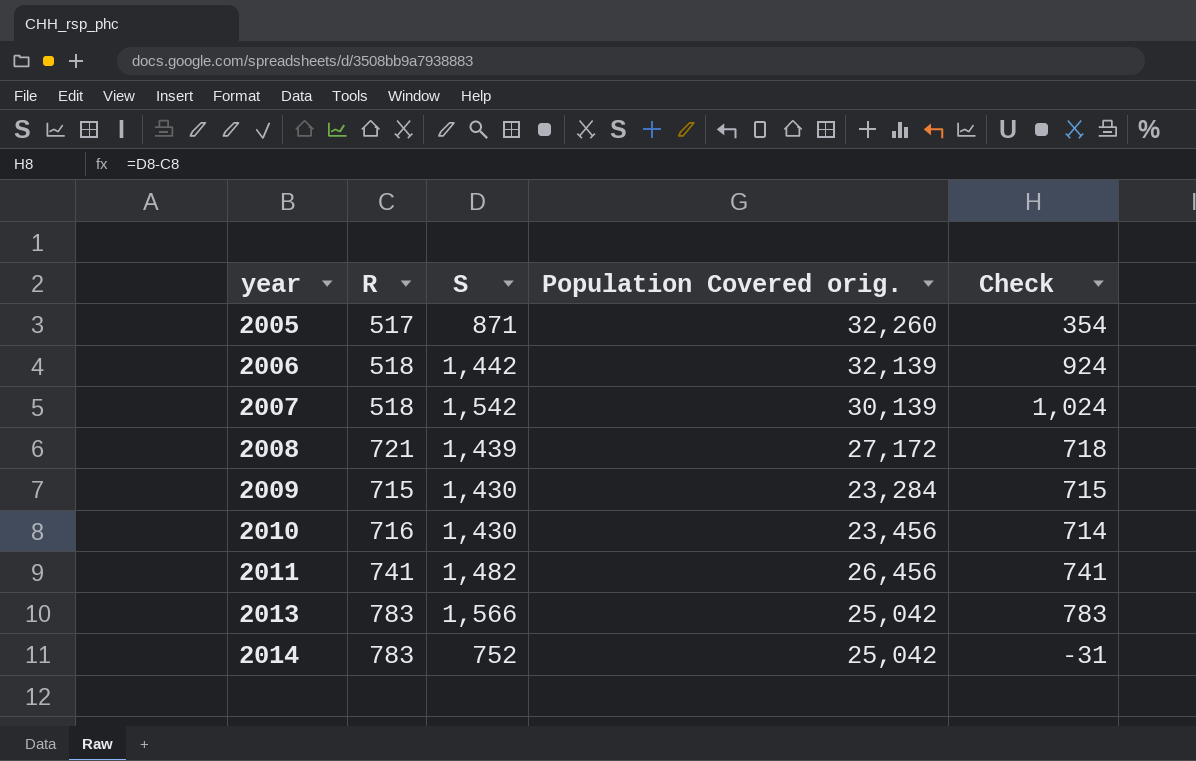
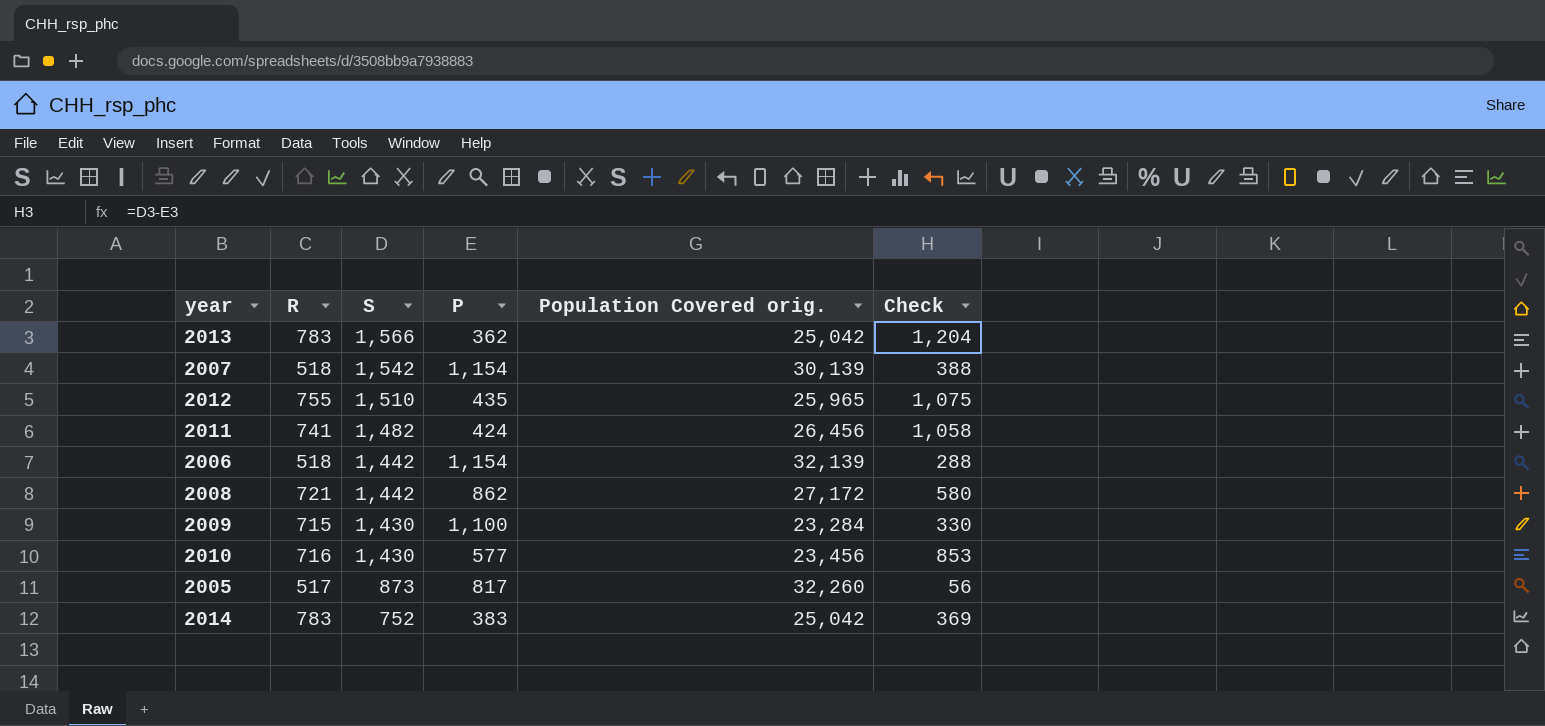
row order: year ascending -> S descending
column P | position: none -> 4
column Check | formula: [S] - [R] -> [S] - [P]
row 2012: none -> 755 | 1,510 | 435 | 25,965 | 1,075
2008 | S: 1,439 -> 1,442
2005 | S: 871 -> 873

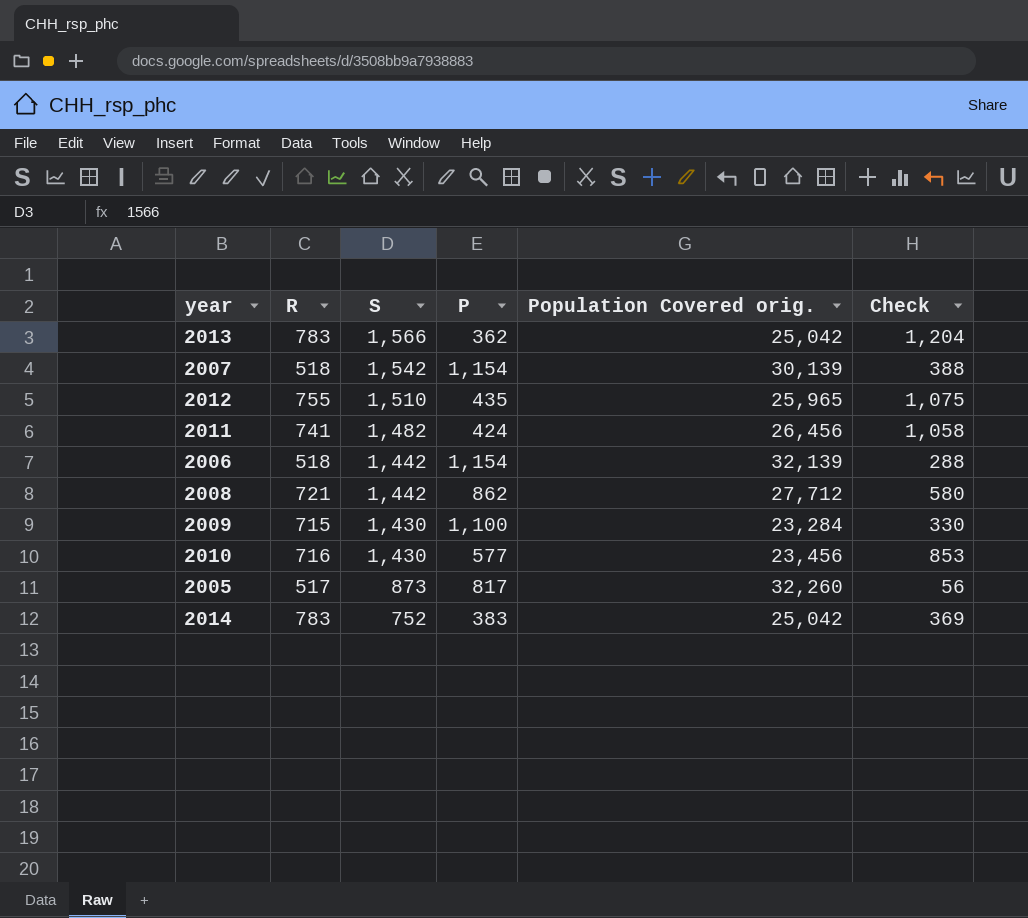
2008 | Population Covered orig.: 27,172 -> 27,712

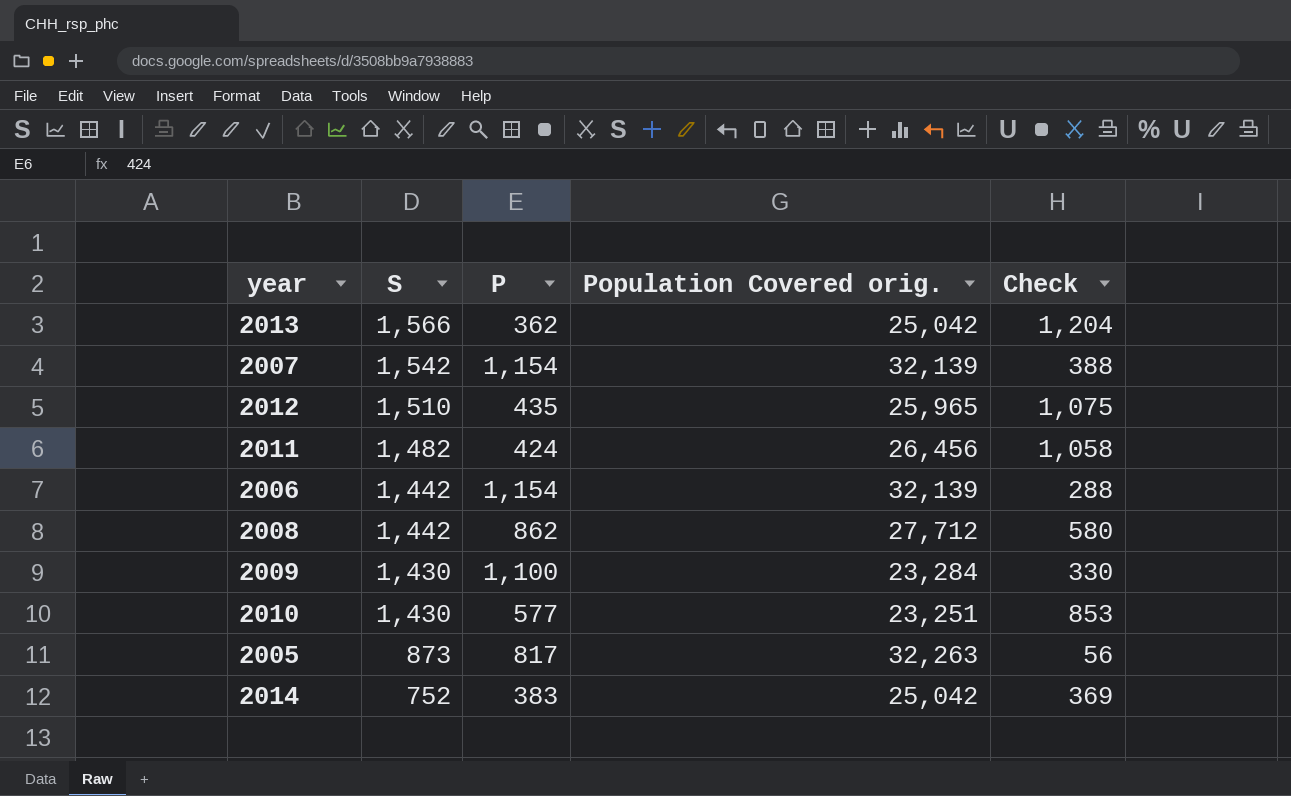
column R | position: 2 -> none
2007 | Population Covered orig.: 30,139 -> 32,139
2010 | Population Covered orig.: 23,456 -> 23,251
2005 | Population Covered orig.: 32,260 -> 32,263

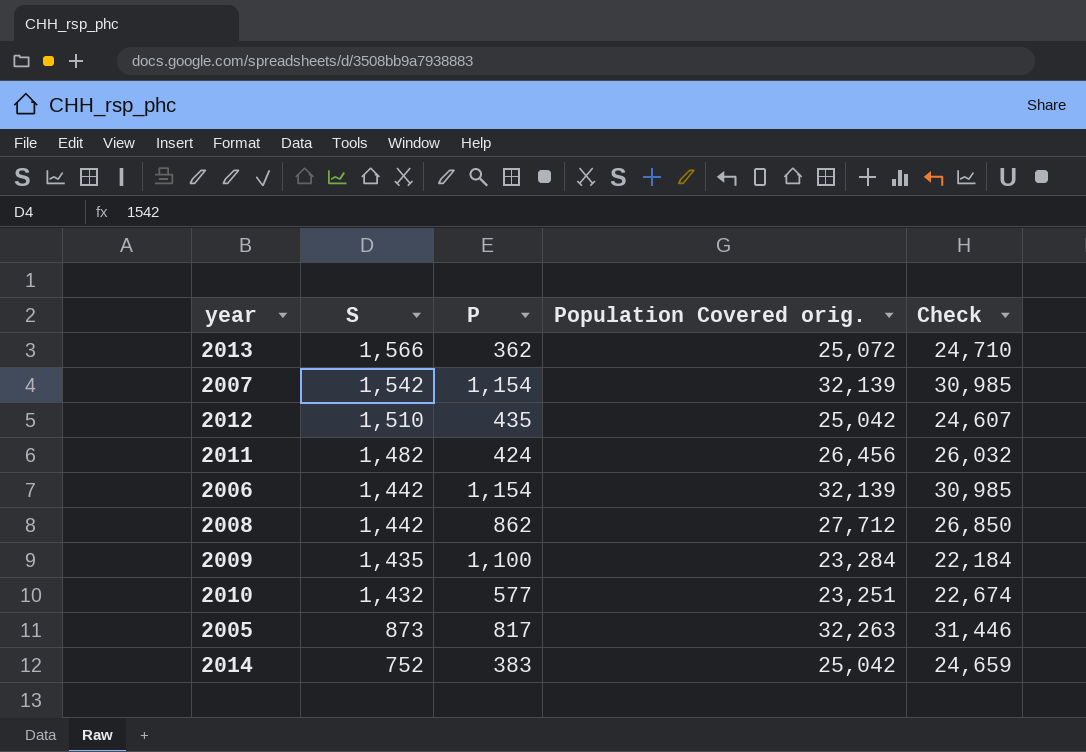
column Check | formula: [S] - [P] -> [Population Covered orig.] - [P]
2013 | Population Covered orig.: 25,042 -> 25,072
2012 | Population Covered orig.: 25,965 -> 25,042
2009 | S: 1,430 -> 1,435
2010 | S: 1,430 -> 1,432

